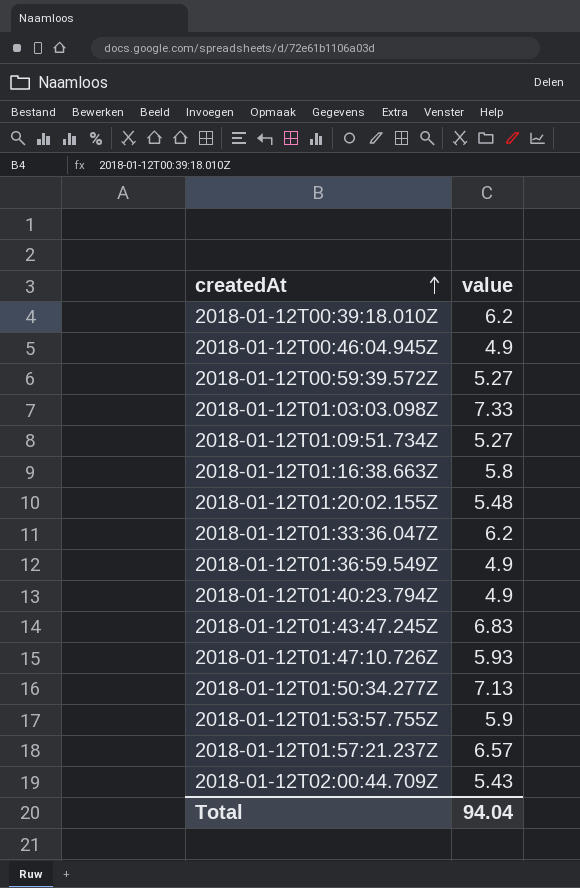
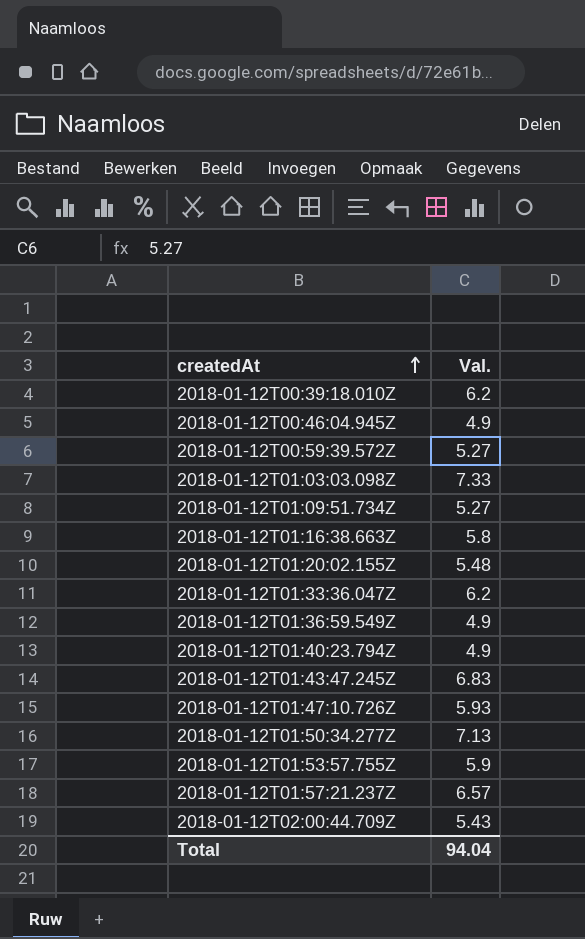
column name: value -> Val.

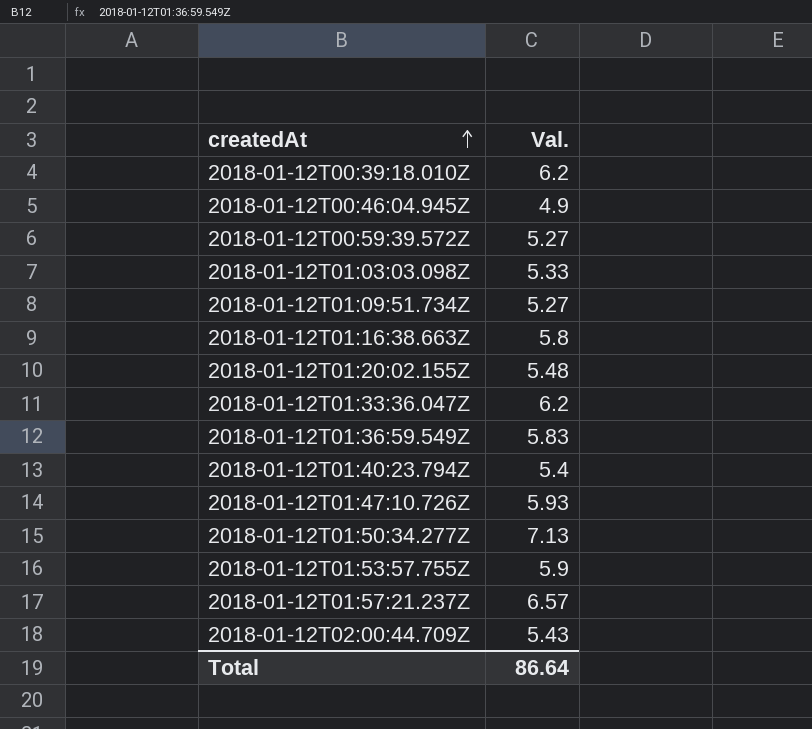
row 2018-01-12T01:43:47.245Z: 6.83 -> none
2018-01-12T01:03:03.098Z | Val.: 7.33 -> 5.33
2018-01-12T01:36:59.549Z | Val.: 4.9 -> 5.83
2018-01-12T01:40:23.794Z | Val.: 4.9 -> 5.4
Total | Val.: 94.04 -> 86.64

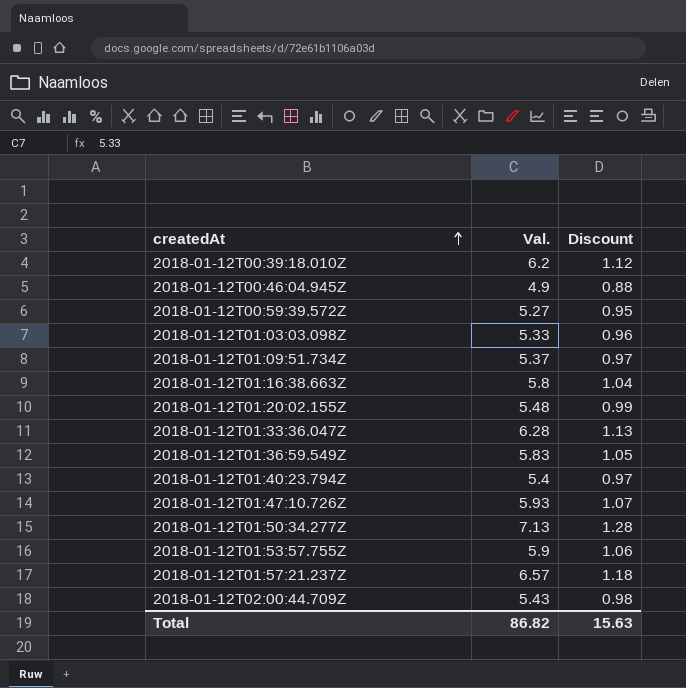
column Discount | formula: none -> [Val.] * 0.18
2018-01-12T01:09:51.734Z | Val.: 5.27 -> 5.37
2018-01-12T01:33:36.047Z | Val.: 6.2 -> 6.28
Total | Val.: 86.64 -> 86.82

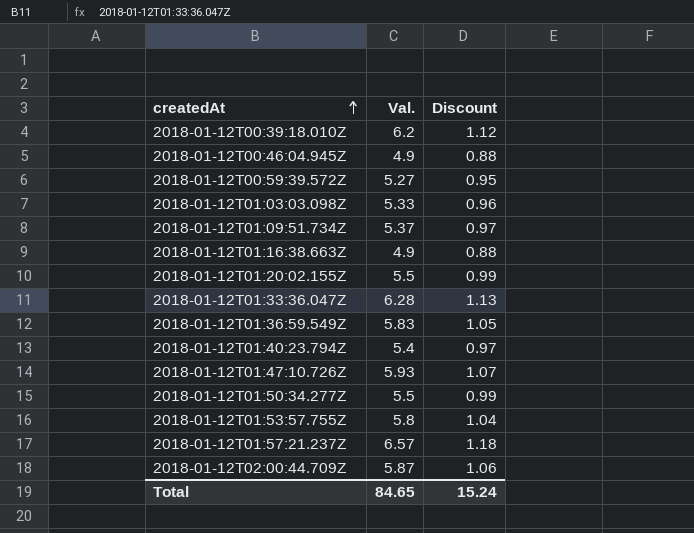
2018-01-12T01:16:38.663Z | Val.: 5.8 -> 4.9
2018-01-12T01:16:38.663Z | Discount: 1.04 -> 0.88
2018-01-12T01:20:02.155Z | Val.: 5.48 -> 5.5
2018-01-12T01:50:34.277Z | Val.: 7.13 -> 5.5
2018-01-12T01:50:34.277Z | Discount: 1.28 -> 0.99
2018-01-12T01:53:57.755Z | Val.: 5.9 -> 5.8
2018-01-12T01:53:57.755Z | Discount: 1.06 -> 1.04
2018-01-12T02:00:44.709Z | Val.: 5.43 -> 5.87
2018-01-12T02:00:44.709Z | Discount: 0.98 -> 1.06
Total | Val.: 86.82 -> 84.65
Total | Discount: 15.63 -> 15.24

